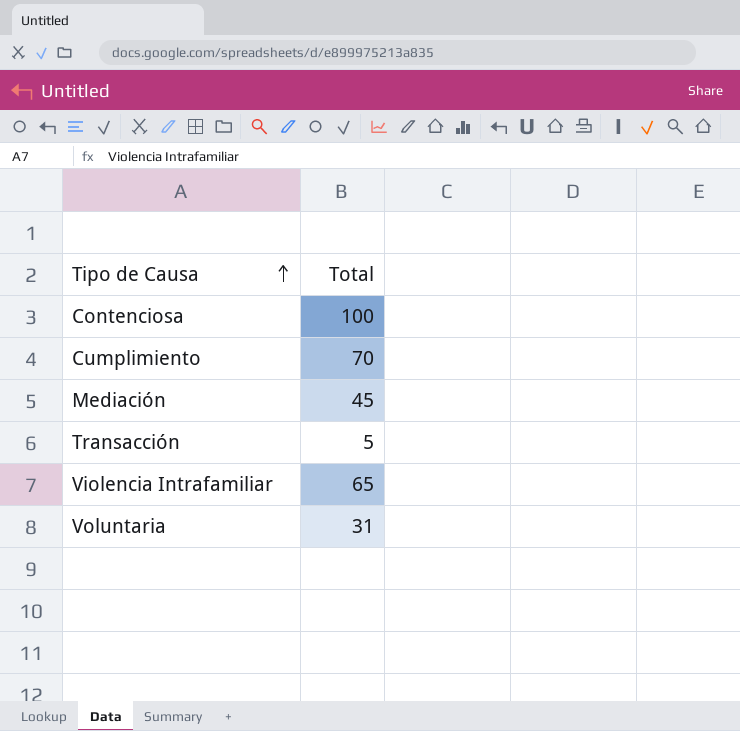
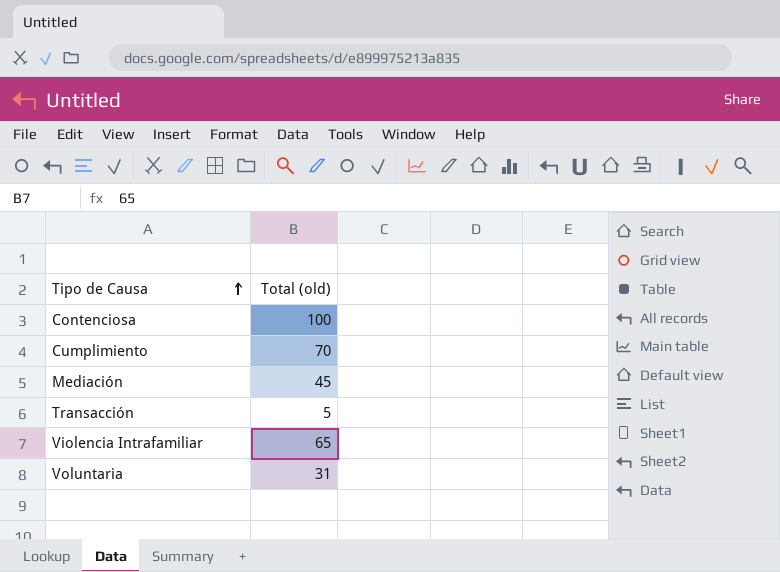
column name: Total -> Total (old)

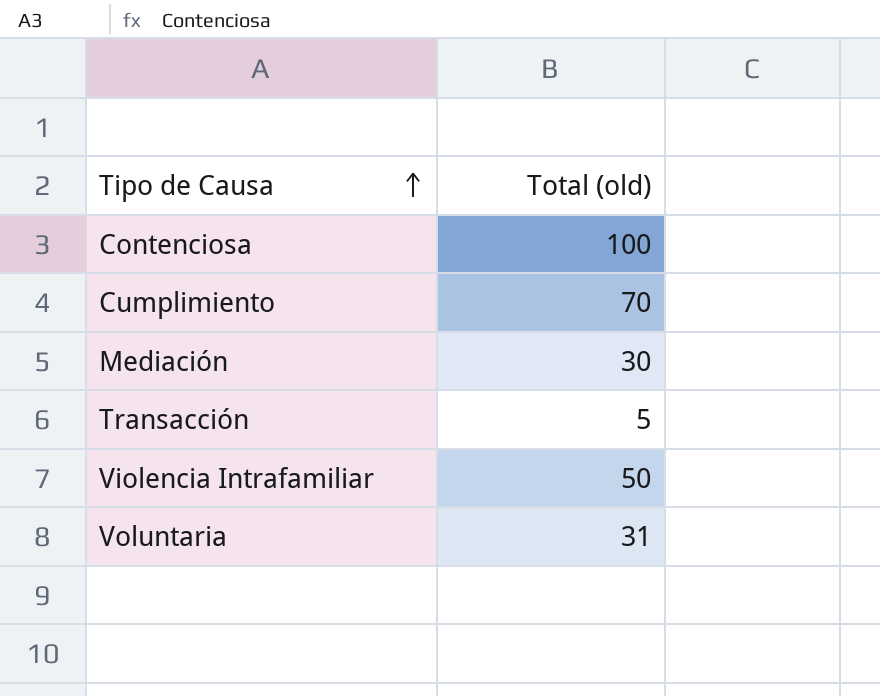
Mediación | Total (old): 45 -> 30
Violencia Intrafamiliar | Total (old): 65 -> 50

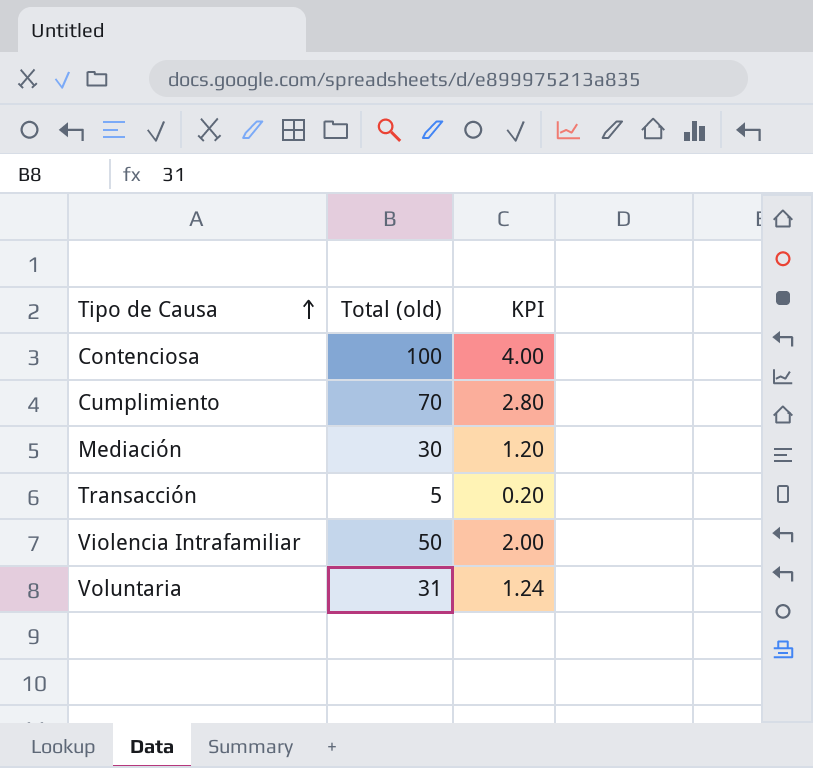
column KPI | formula: none -> [Total (old)] * 0.04

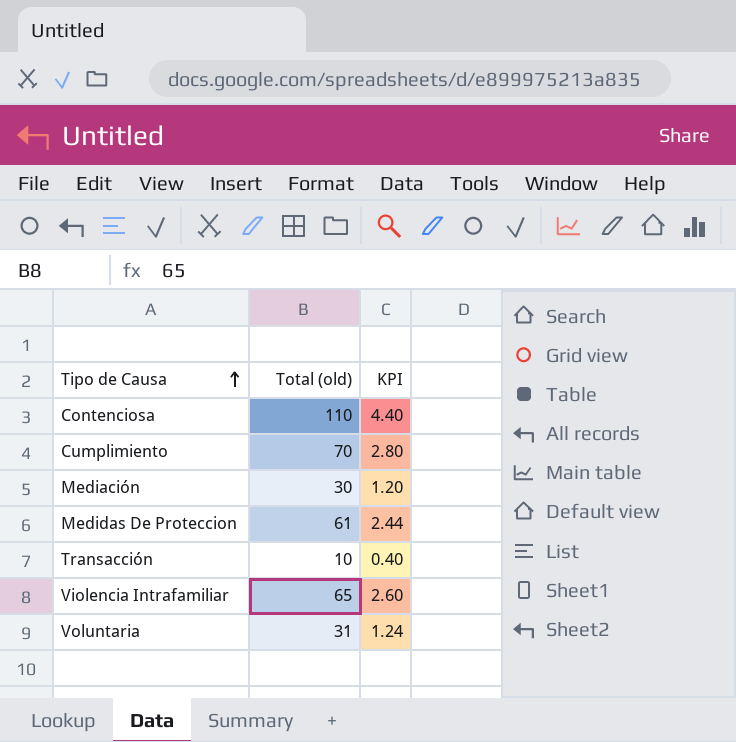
Contenciosa | Total (old): 100 -> 110
Contenciosa | KPI: 4.00 -> 4.40
row Medidas De Proteccion: none -> 61 | 2.44
Transacción | Total (old): 5 -> 10
Transacción | KPI: 0.20 -> 0.40
Violencia Intrafamiliar | Total (old): 50 -> 65
Violencia Intrafamiliar | KPI: 2.00 -> 2.60

